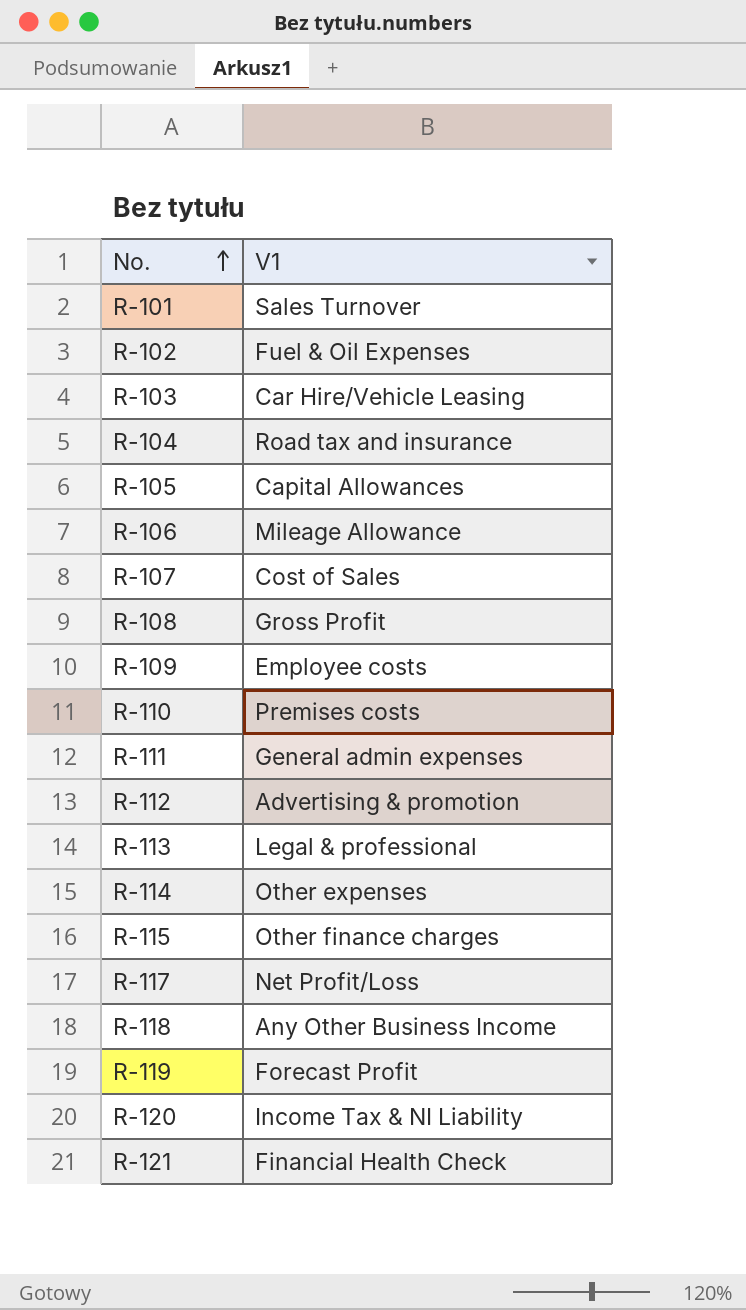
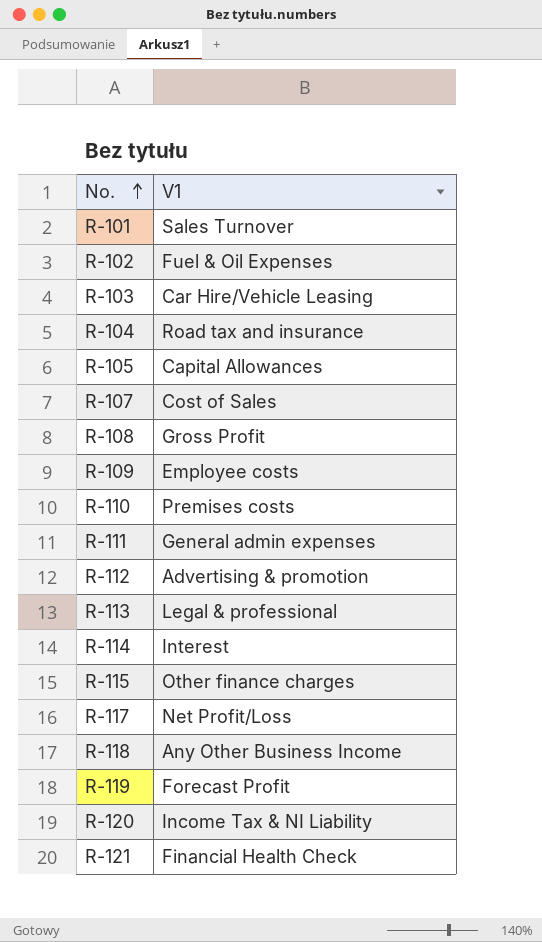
row R-106: Mileage Allowance -> none
R-114 | V1: Other expenses -> Interest

